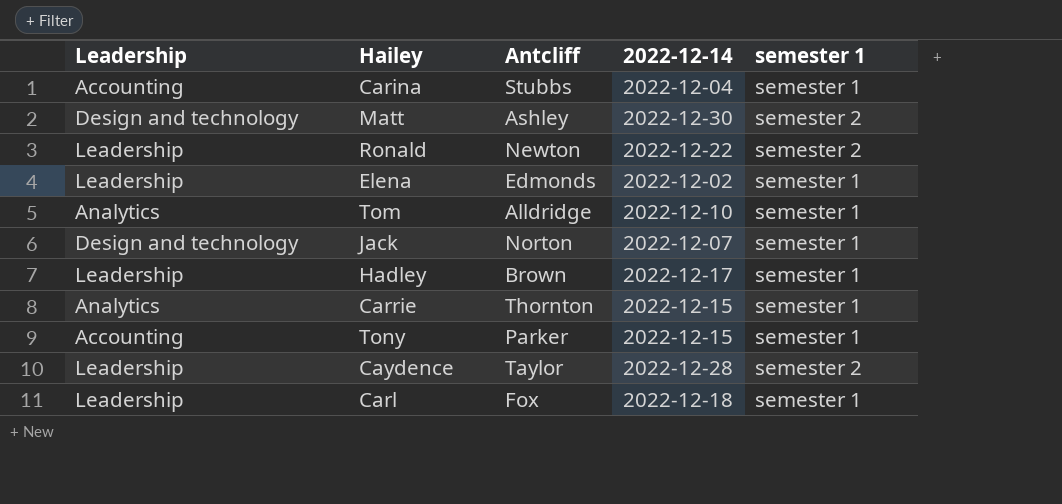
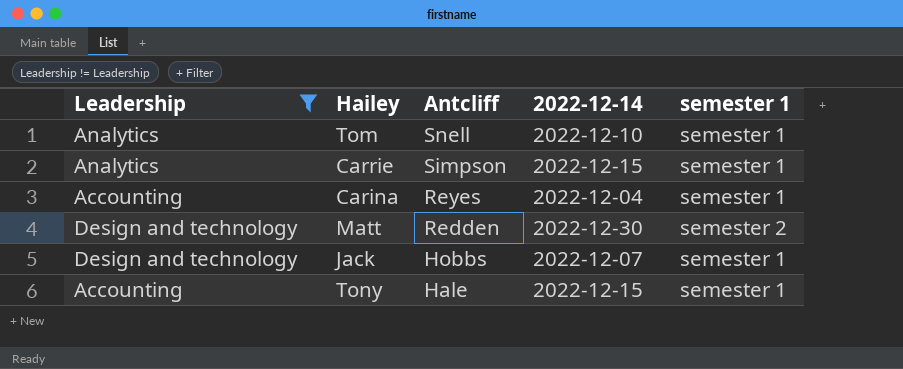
filter: none -> Leadership != Leadership
row order: none -> Antcliff descending
Tom | Antcliff: Alldridge -> Snell
Carrie | Antcliff: Thornton -> Simpson
Carina | Antcliff: Stubbs -> Reyes
Matt | Antcliff: Ashley -> Redden
Jack | Antcliff: Norton -> Hobbs
Tony | Antcliff: Parker -> Hale

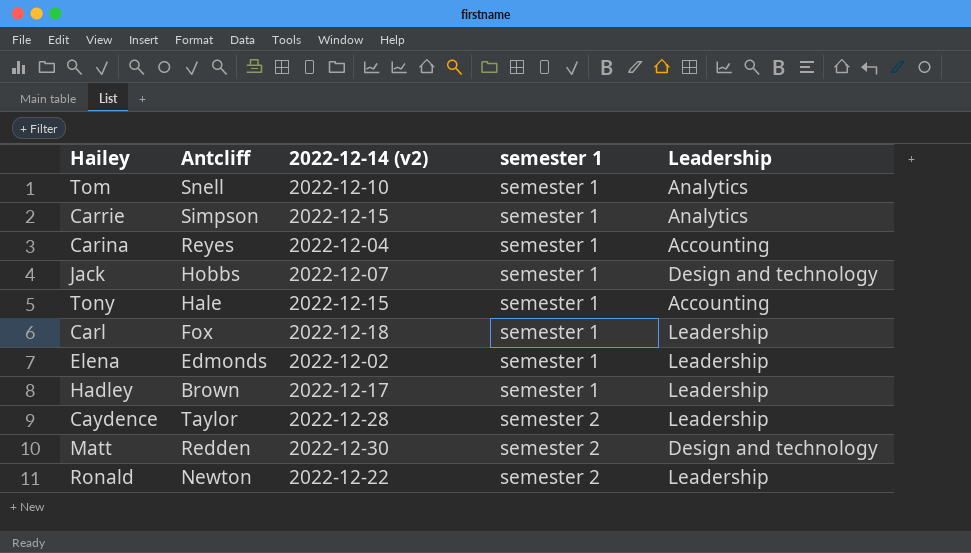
filter: Leadership != Leadership -> none
row order: Antcliff descending -> semester 1 ascending
column name: 2022-12-14 -> 2022-12-14 (v2)
column Leadership | position: 1 -> 5

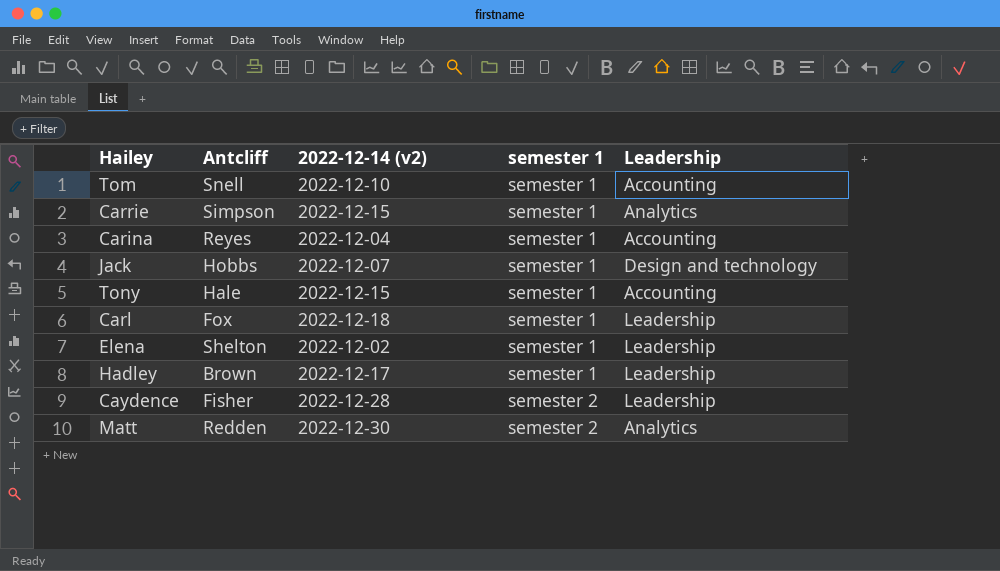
row Ronald: Newton | 2022-12-22 | semester 2 | Leadership -> none
Tom | Leadership: Analytics -> Accounting
Elena | Antcliff: Edmonds -> Shelton
Caydence | Antcliff: Taylor -> Fisher
Matt | Leadership: Design and technology -> Analytics

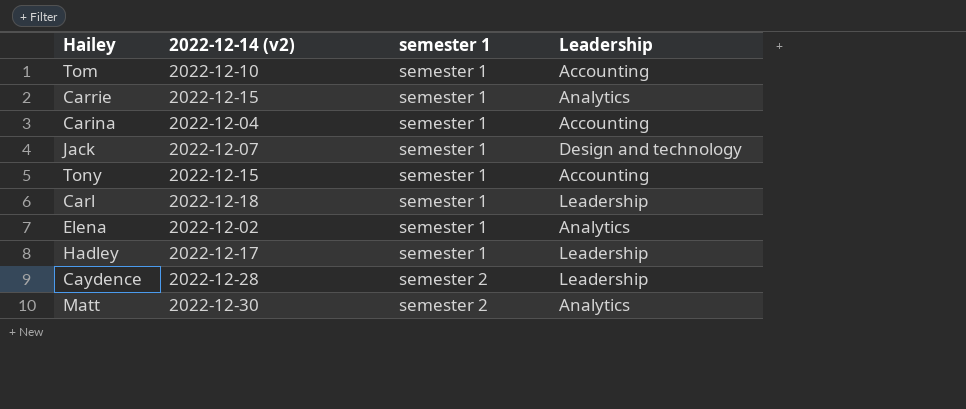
column Antcliff | position: 2 -> none
Elena | Leadership: Leadership -> Analytics

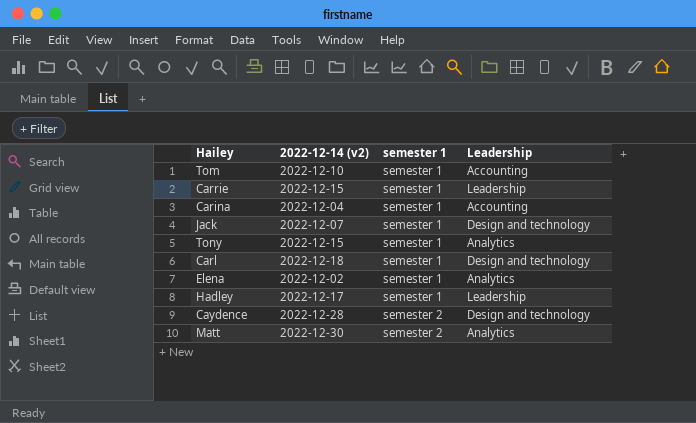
Carrie | Leadership: Analytics -> Leadership
Tony | Leadership: Accounting -> Analytics
Carl | Leadership: Leadership -> Design and technology
Caydence | Leadership: Leadership -> Design and technology

